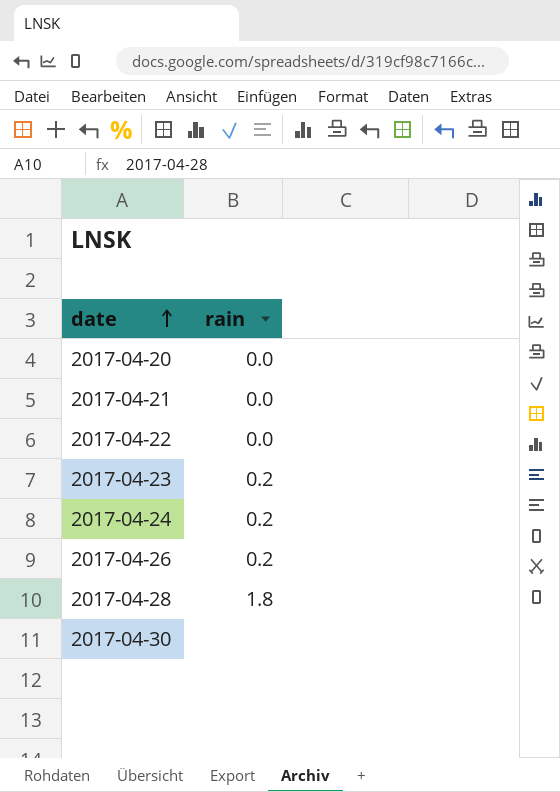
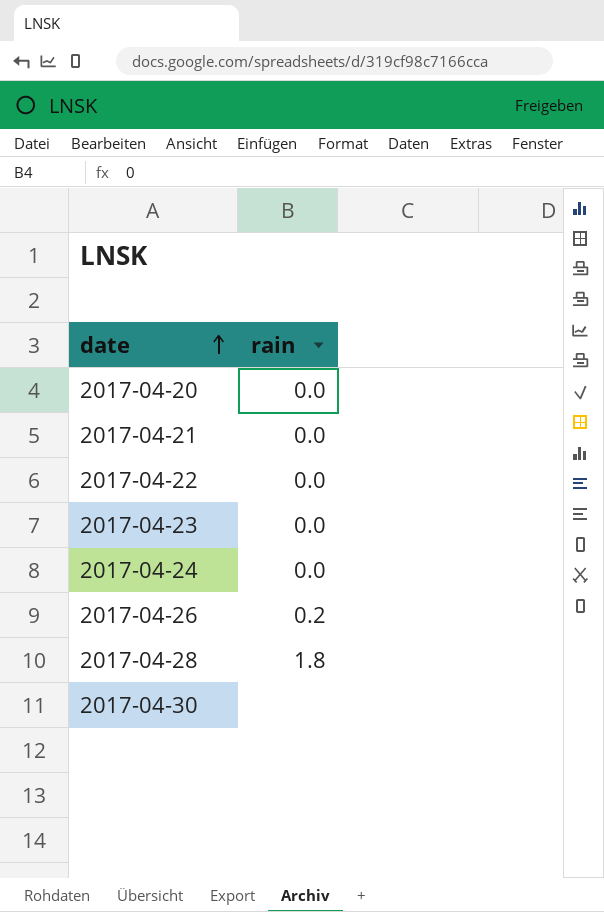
2017-04-23 | rain: 0.2 -> 0.0
2017-04-24 | rain: 0.2 -> 0.0

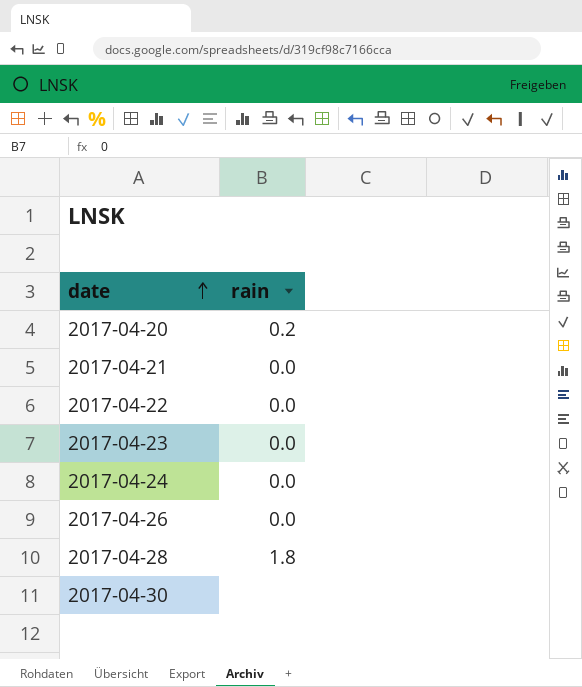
2017-04-20 | rain: 0.0 -> 0.2
2017-04-26 | rain: 0.2 -> 0.0

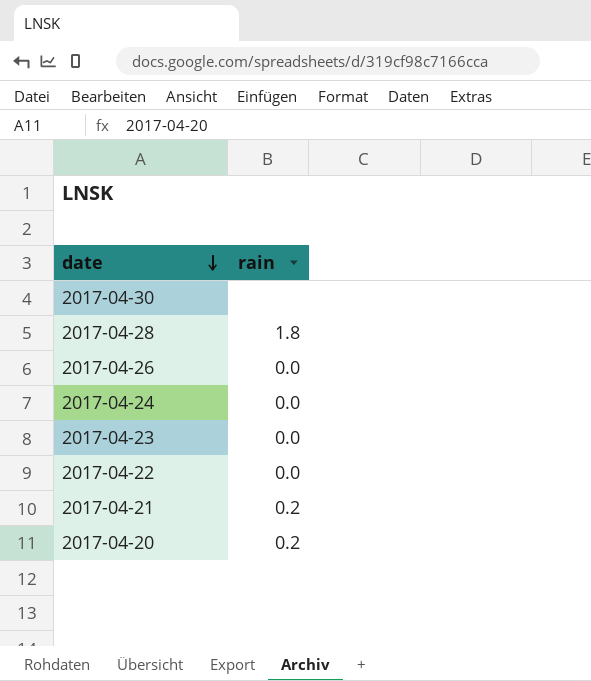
row order: date ascending -> date descending
2017-04-21 | rain: 0.0 -> 0.2

